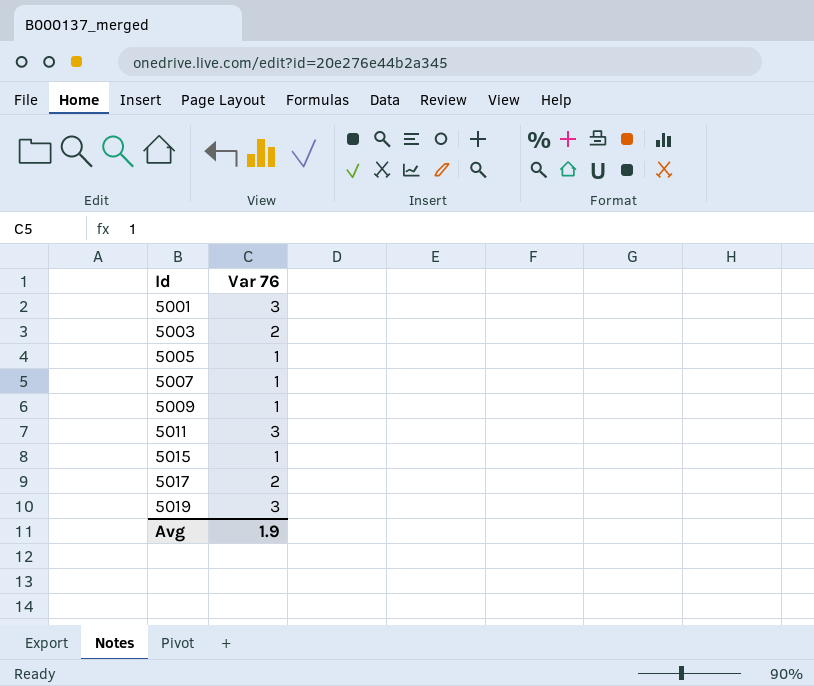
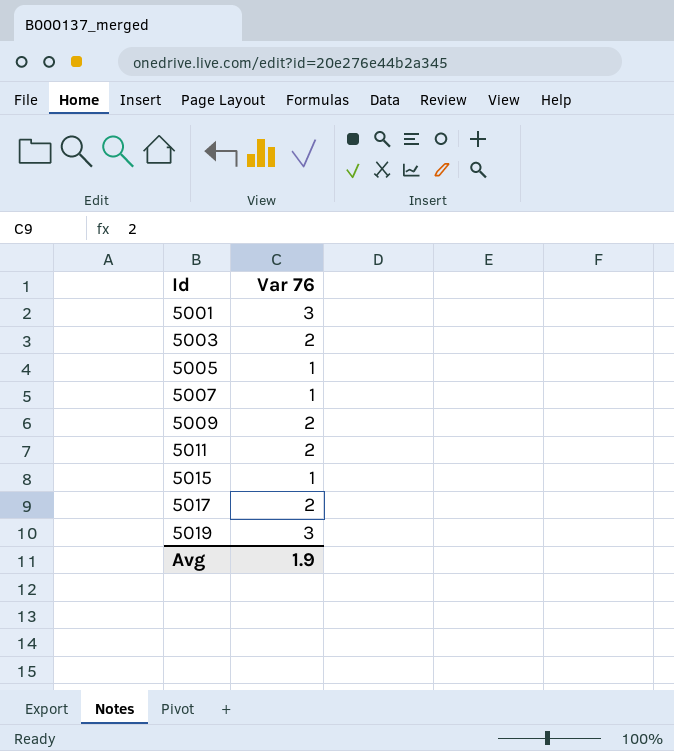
5009 | Var 76: 1 -> 2
5011 | Var 76: 3 -> 2

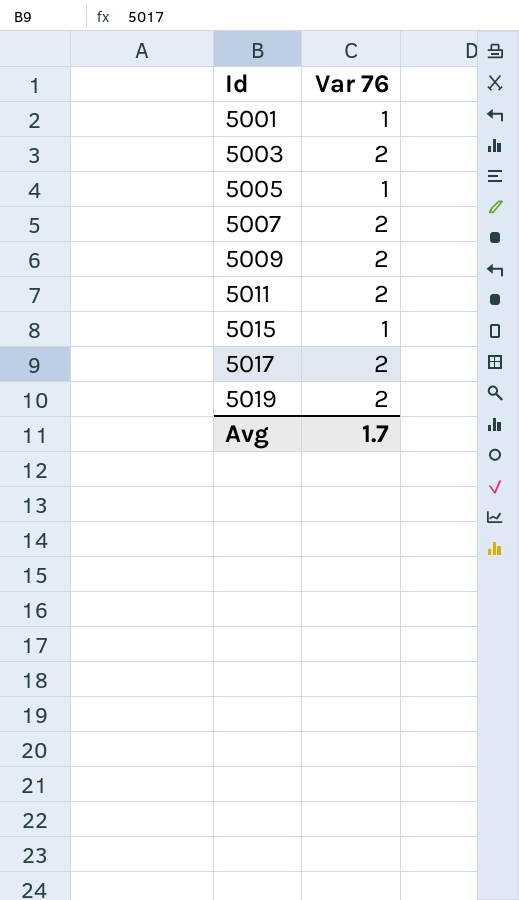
5001 | Var 76: 3 -> 1
5007 | Var 76: 1 -> 2
5019 | Var 76: 3 -> 2
Avg | Var 76: 1.9 -> 1.7

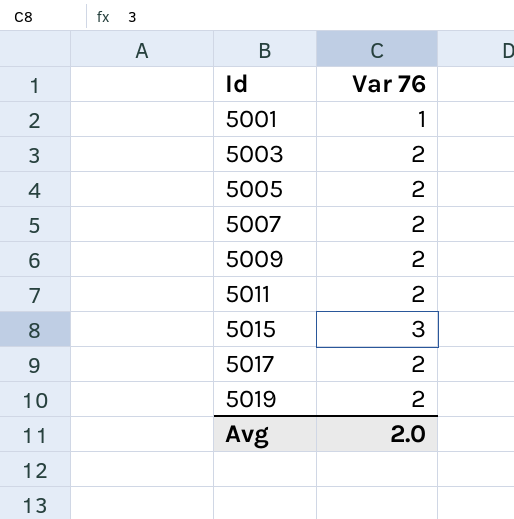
5005 | Var 76: 1 -> 2
5015 | Var 76: 1 -> 3
Avg | Var 76: 1.7 -> 2.0

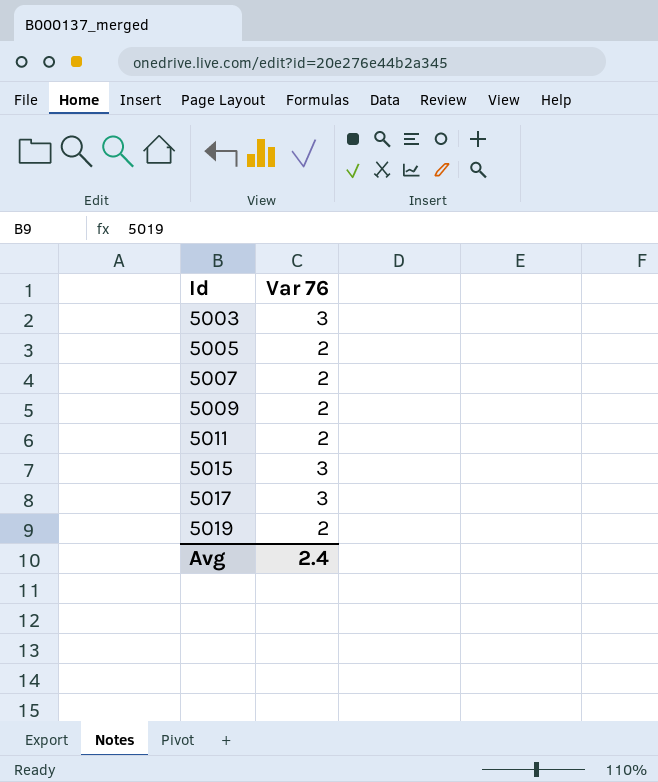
row 5001: 1 -> none
5003 | Var 76: 2 -> 3
5017 | Var 76: 2 -> 3
Avg | Var 76: 2.0 -> 2.4

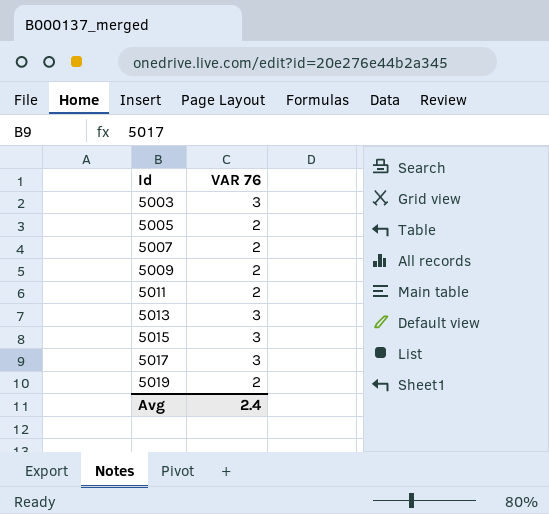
column name: Var 76 -> VAR 76
row 5013: none -> 3

